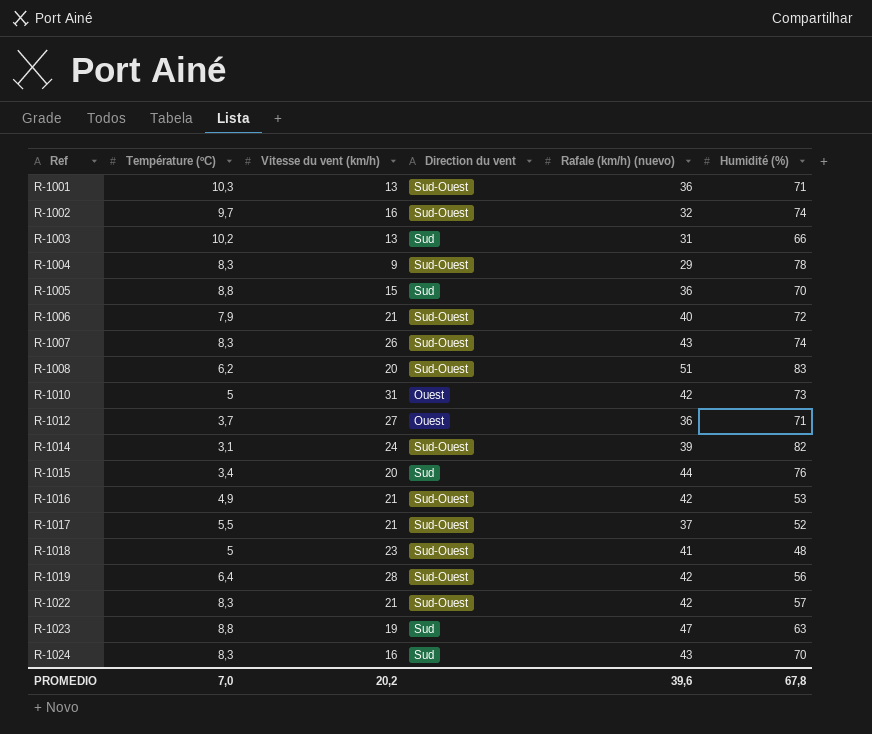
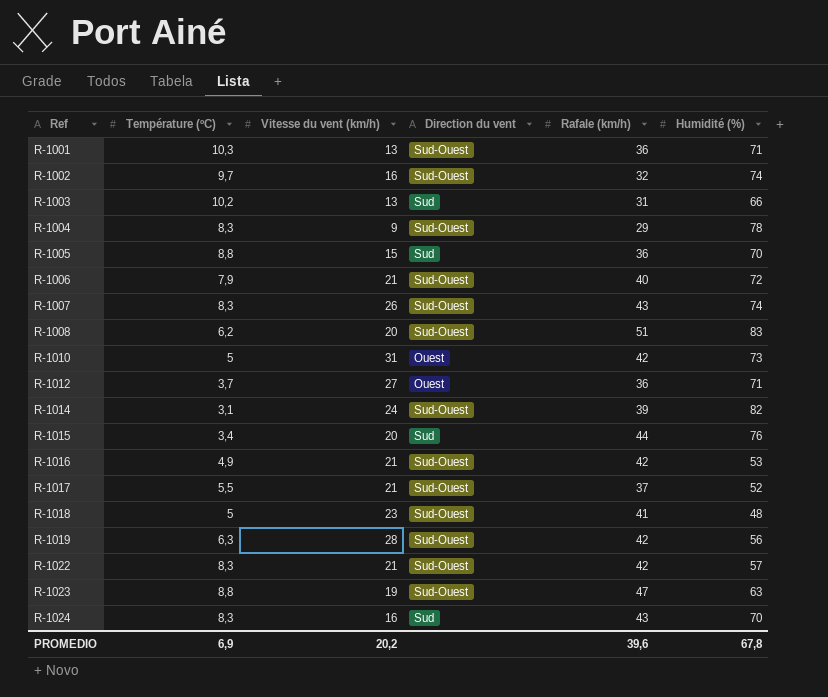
column name: Rafale (km/h) (nuevo) -> Rafale (km/h)
R-1019 | Température (ºC): 6,4 -> 6,3
R-1023 | Direction du vent: Sud -> Sud-Ouest
PROMEDIO | Température (ºC): 7,0 -> 6,9

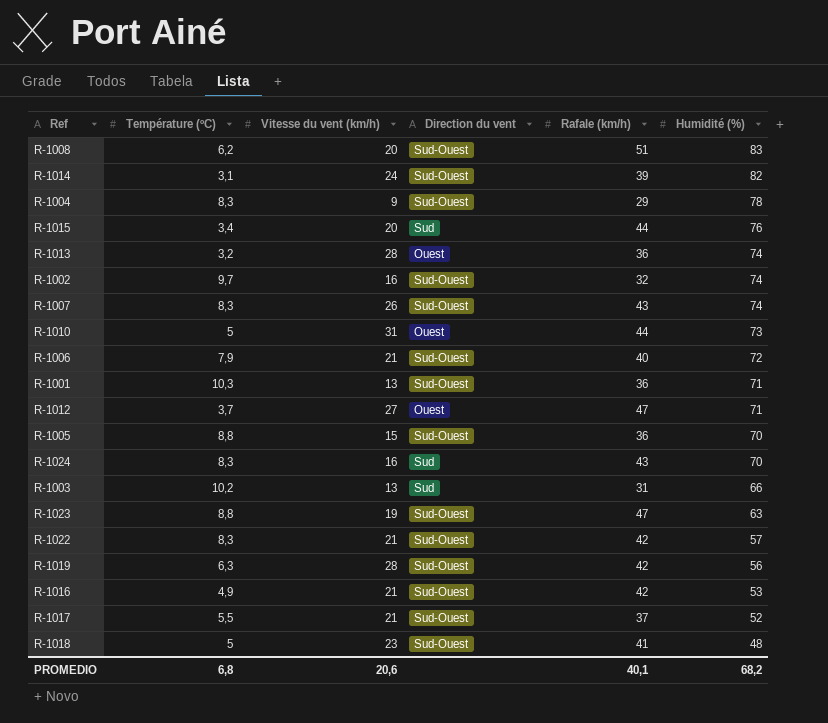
row order: Ref ascending -> Humidité (%) descending
row R-1013: none -> 3,2 | 28 | Ouest | 36 | 74
R-1010 | Rafale (km/h): 42 -> 44
R-1012 | Rafale (km/h): 36 -> 47
R-1005 | Direction du vent: Sud -> Sud-Ouest
PROMEDIO | Température (ºC): 6,9 -> 6,8
PROMEDIO | Vitesse du vent (km/h): 20,2 -> 20,6
PROMEDIO | Rafale (km/h): 39,6 -> 40,1
PROMEDIO | Humidité (%): 67,8 -> 68,2

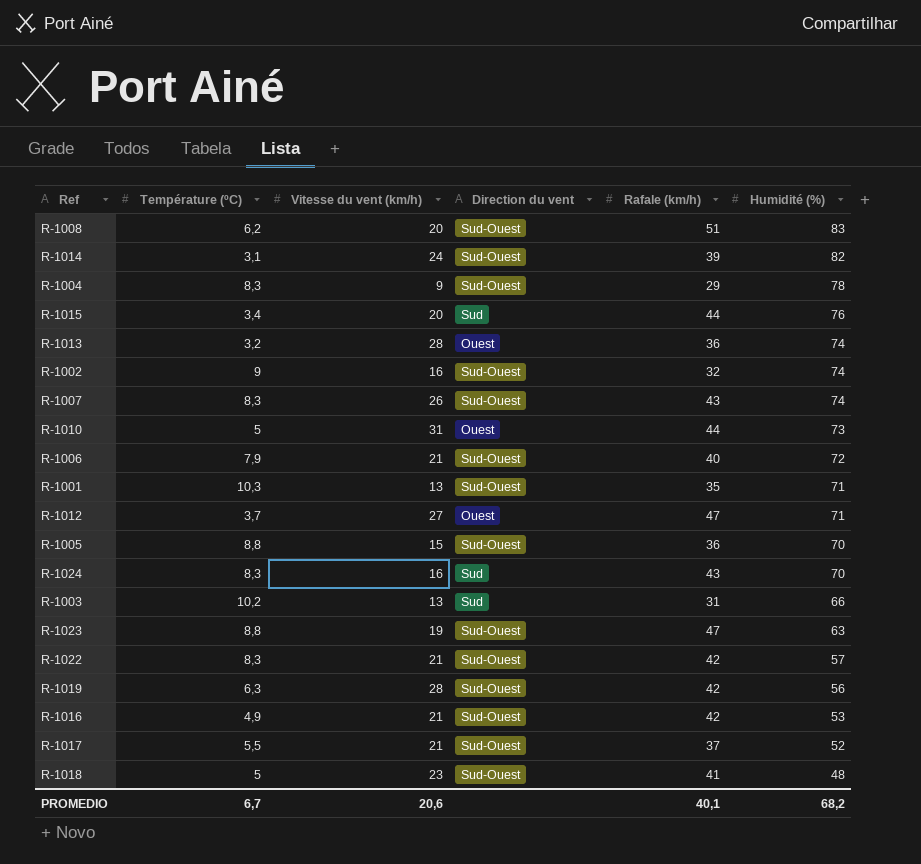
R-1002 | Température (ºC): 9,7 -> 9
R-1001 | Rafale (km/h): 36 -> 35
PROMEDIO | Température (ºC): 6,8 -> 6,7

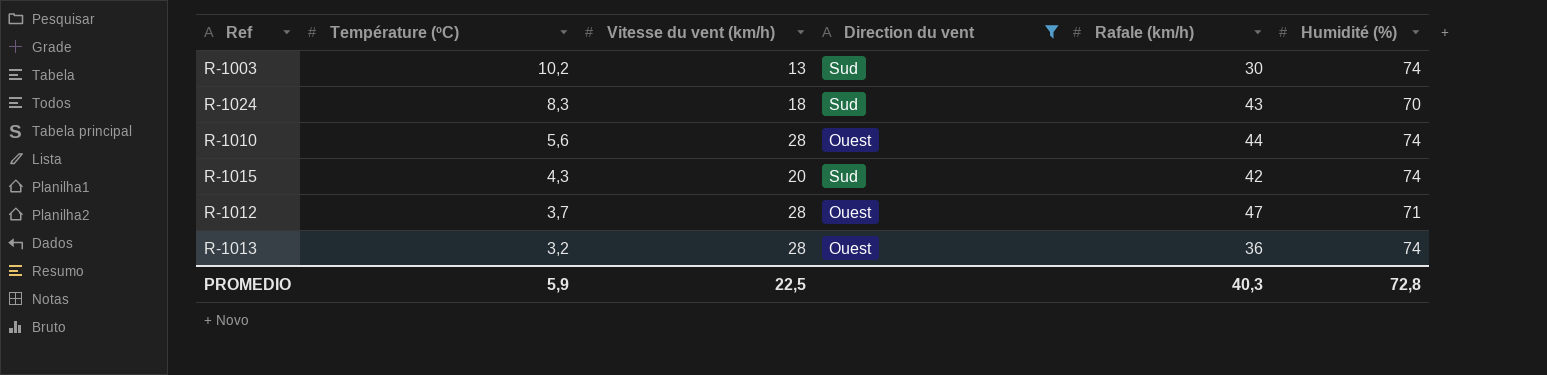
filter: none -> Direction du vent != Sud-Ouest
row order: Humidité (%) descending -> Température (ºC) descending
R-1003 | Rafale (km/h): 31 -> 30
R-1003 | Humidité (%): 66 -> 74
R-1024 | Vitesse du vent (km/h): 16 -> 18
R-1010 | Température (ºC): 5 -> 5,6
R-1010 | Vitesse du vent (km/h): 31 -> 28
R-1010 | Humidité (%): 73 -> 74
R-1015 | Température (ºC): 3,4 -> 4,3
R-1015 | Rafale (km/h): 44 -> 42
R-1015 | Humidité (%): 76 -> 74
R-1012 | Vitesse du vent (km/h): 27 -> 28
PROMEDIO | Température (ºC): 6,7 -> 5,9
PROMEDIO | Vitesse du vent (km/h): 20,6 -> 22,5
PROMEDIO | Rafale (km/h): 40,1 -> 40,3
PROMEDIO | Humidité (%): 68,2 -> 72,8

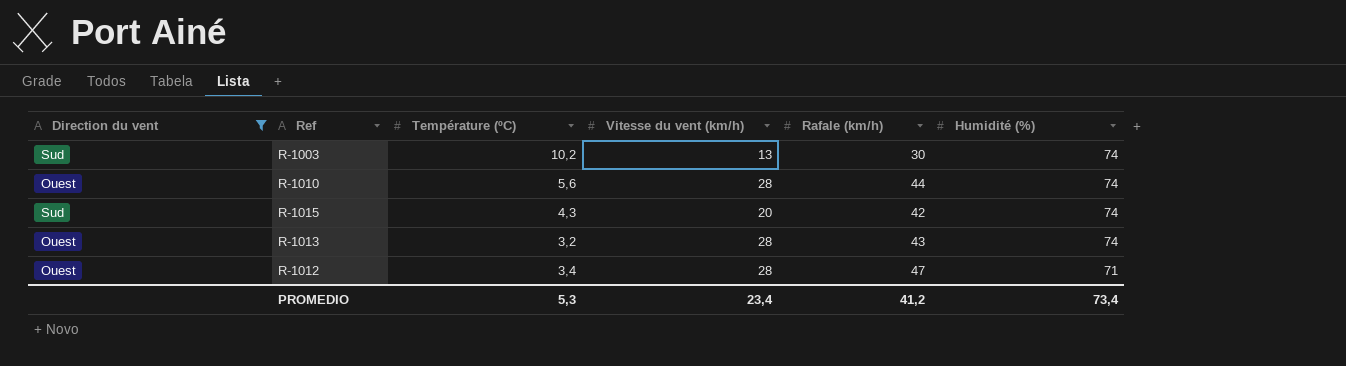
row order: Température (ºC) descending -> Humidité (%) descending
column Direction du vent | position: 4 -> 1
row R-1024: 8,3 | 18 | Sud | 43 | 70 -> none
R-1013 | Rafale (km/h): 36 -> 43
R-1012 | Température (ºC): 3,7 -> 3,4
PROMEDIO | Température (ºC): 5,9 -> 5,3
PROMEDIO | Vitesse du vent (km/h): 22,5 -> 23,4
PROMEDIO | Rafale (km/h): 40,3 -> 41,2
PROMEDIO | Humidité (%): 72,8 -> 73,4

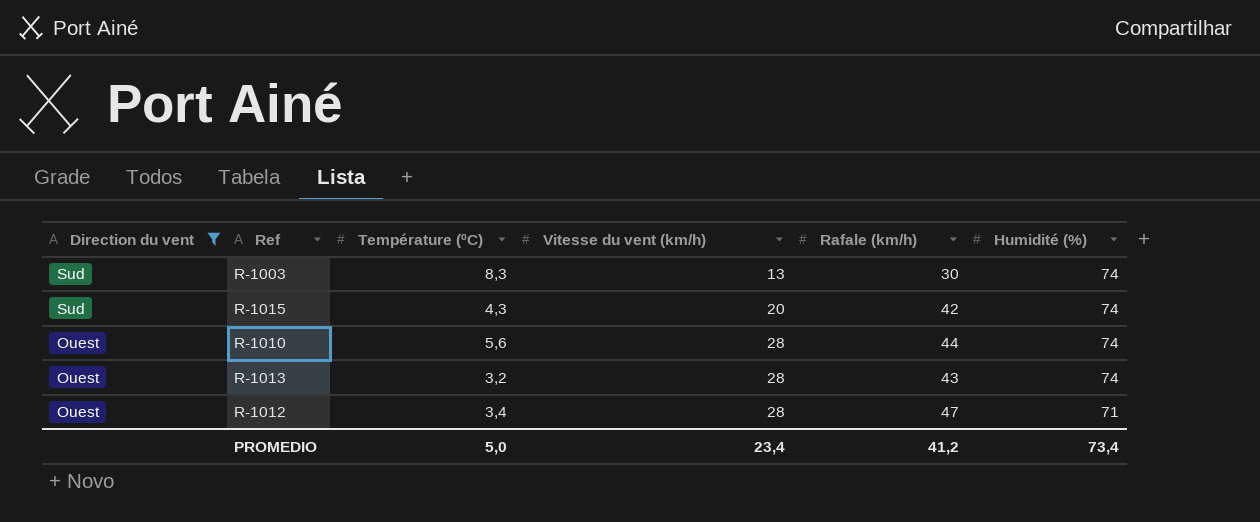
row order: Humidité (%) descending -> Direction du vent descending
R-1003 | Température (ºC): 10,2 -> 8,3
PROMEDIO | Température (ºC): 5,3 -> 5,0

